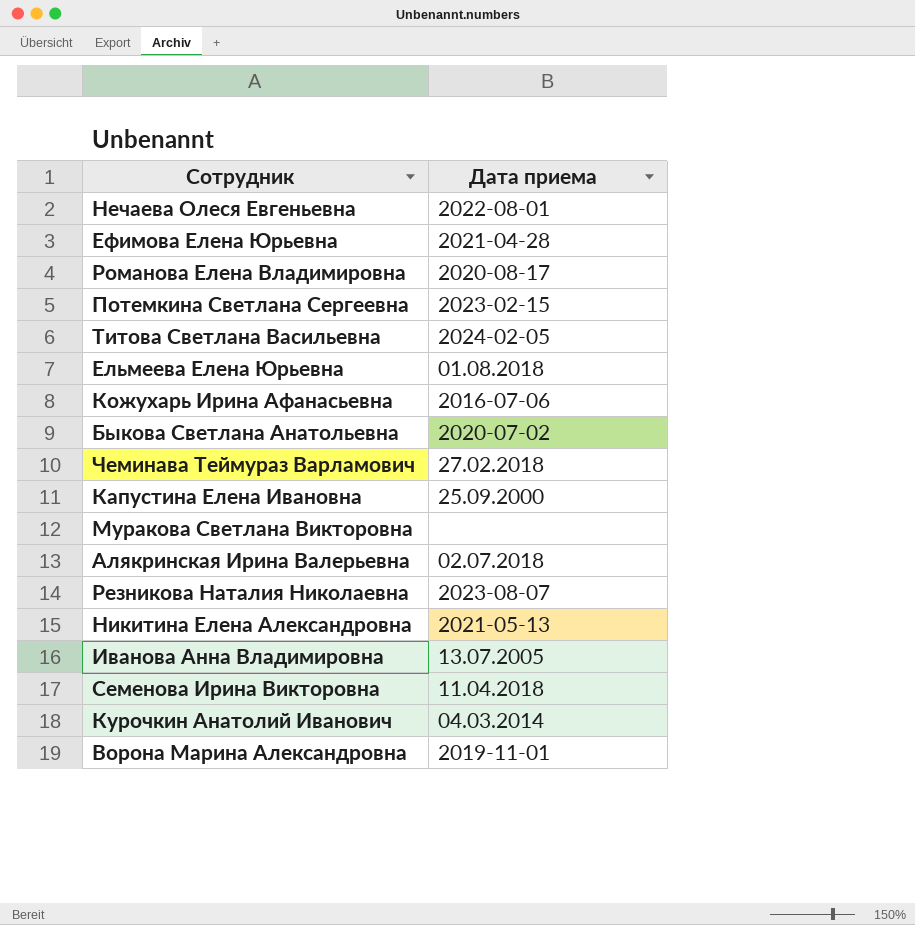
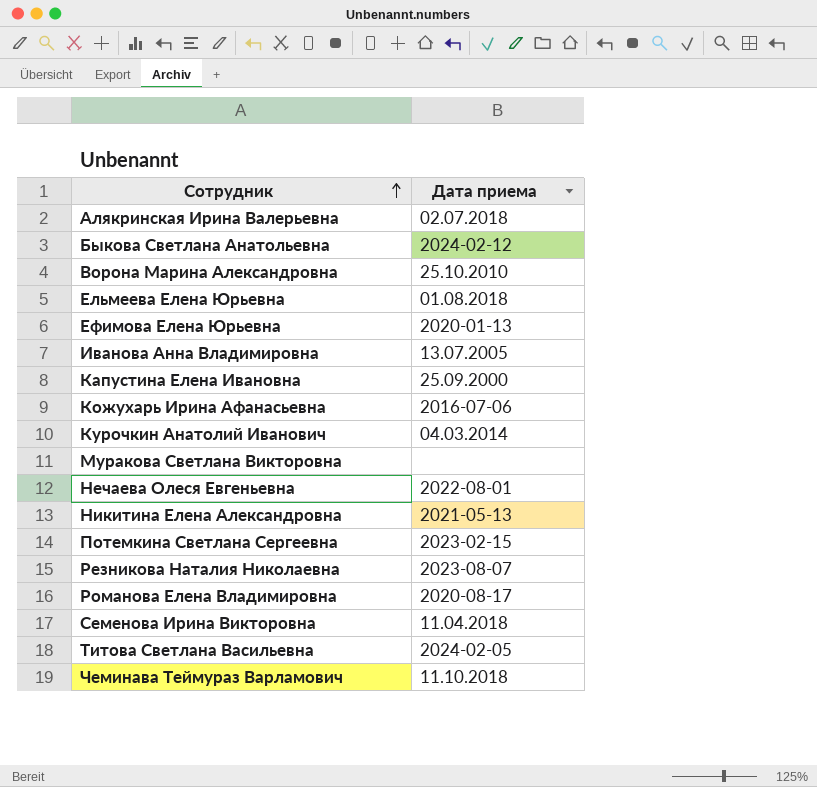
row order: none -> Сотрудник ascending
Быкова Светлана Анатольевна | Дата приема: 2020-07-02 -> 2024-02-12
Ворона Марина Александровна | Дата приема: 2019-11-01 -> 25.10.2010
Ефимова Елена Юрьевна | Дата приема: 2021-04-28 -> 2020-01-13
Чеминава Теймураз Варламович | Дата приема: 27.02.2018 -> 11.10.2018

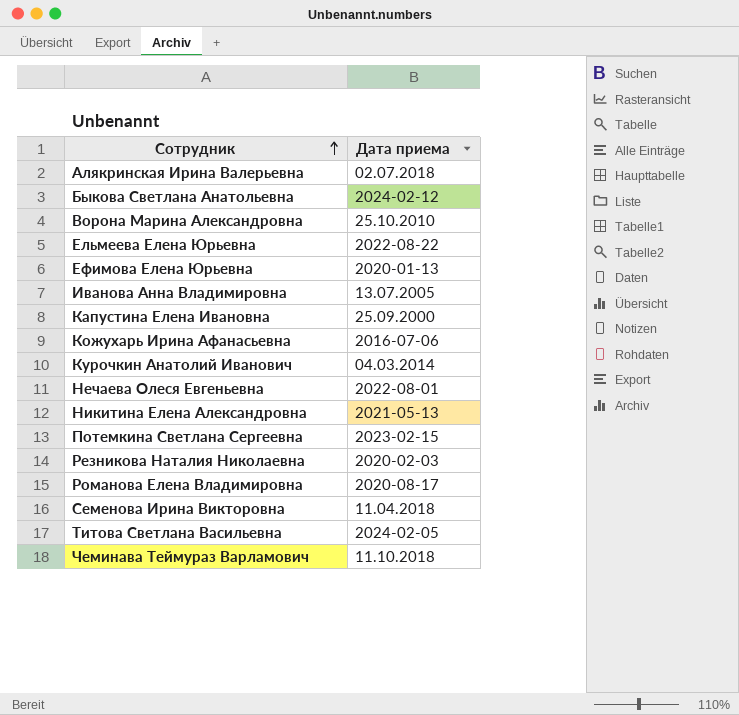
row Муракова Светлана Викторовна: none -> none
Ельмеева Елена Юрьевна | Дата приема: 01.08.2018 -> 2022-08-22
Резникова Наталия Николаевна | Дата приема: 2023-08-07 -> 2020-02-03

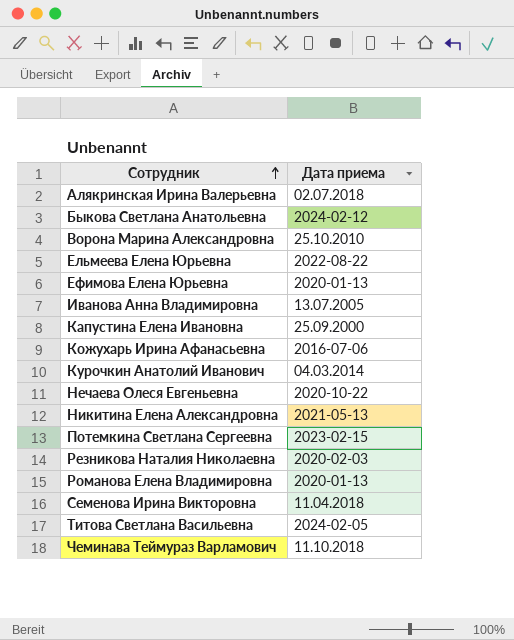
Нечаева Олеся Евгеньевна | Дата приема: 2022-08-01 -> 2020-10-22
Романова Елена Владимировна | Дата приема: 2020-08-17 -> 2020-01-13

